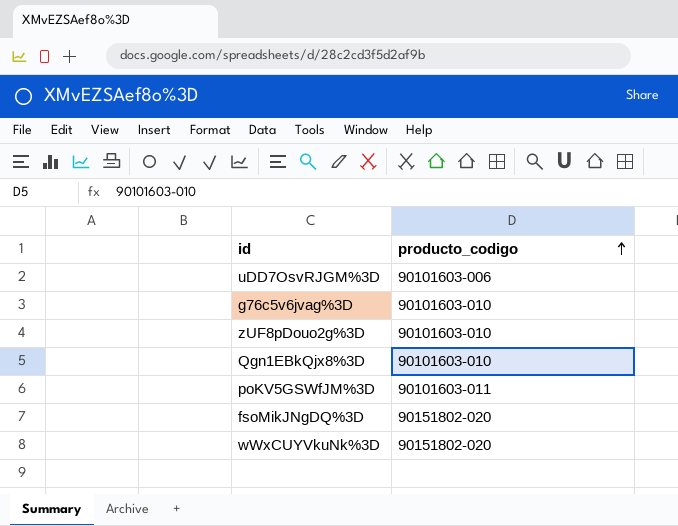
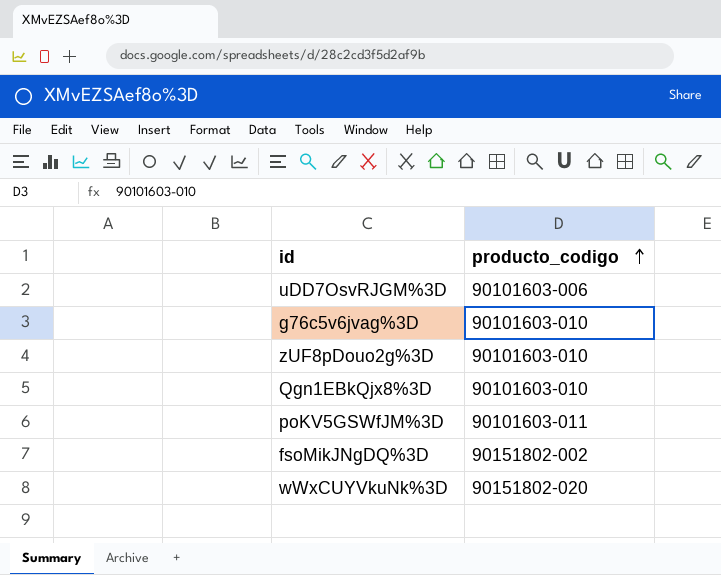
fsoMikJNgDQ%3D | producto_codigo: 90151802-020 -> 90151802-002

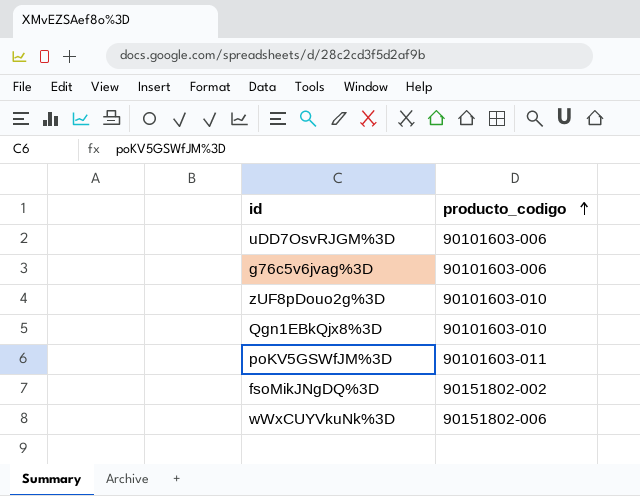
g76c5v6jvag%3D | producto_codigo: 90101603-010 -> 90101603-006
wWxCUYVkuNk%3D | producto_codigo: 90151802-020 -> 90151802-006

